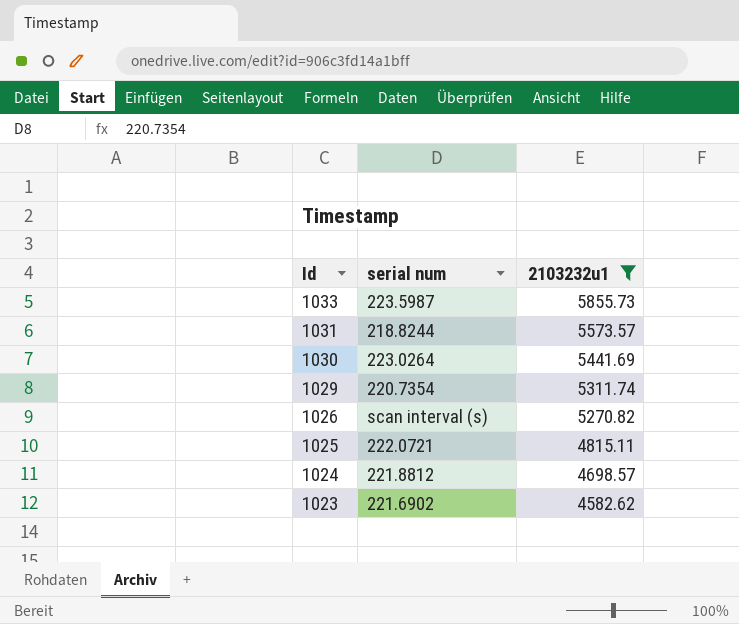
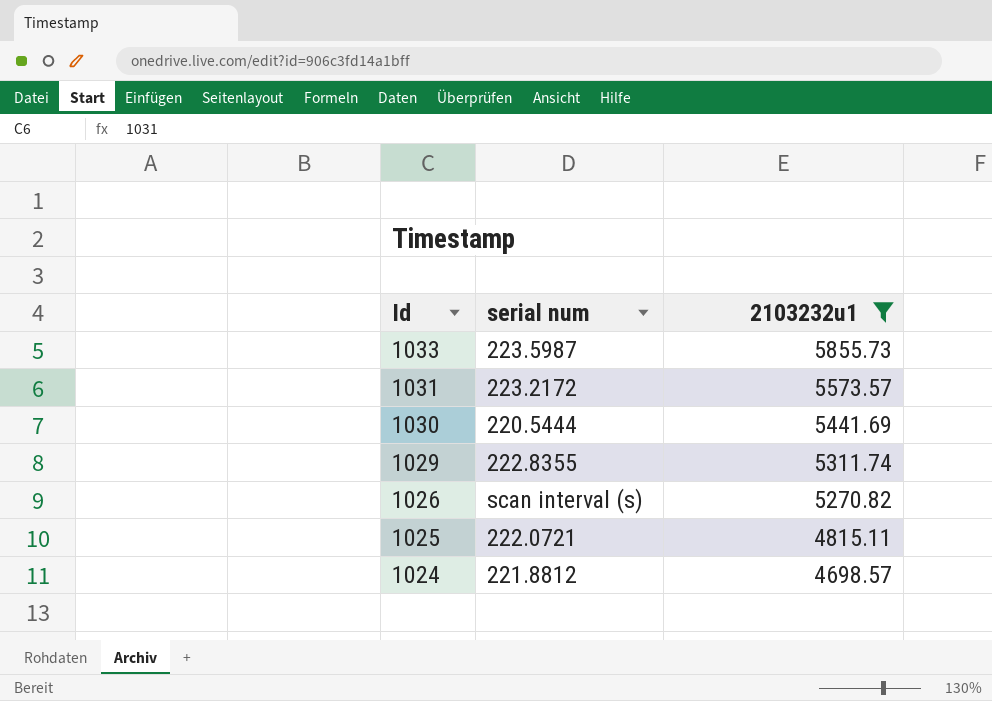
row 1023: 221.6902 | 4582.62 -> none
1031 | serial num: 218.8244 -> 223.2172
1030 | serial num: 223.0264 -> 220.5444
1029 | serial num: 220.7354 -> 222.8355

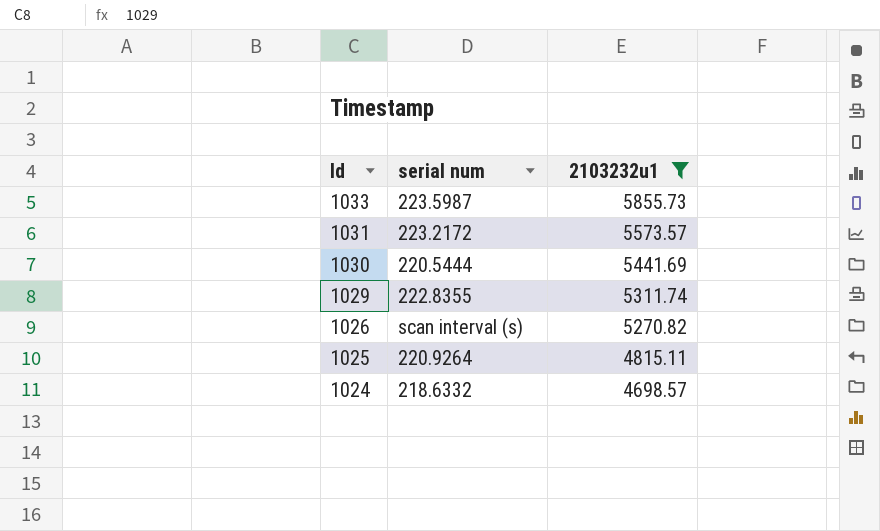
1025 | serial num: 222.0721 -> 220.9264
1024 | serial num: 221.8812 -> 218.6332

